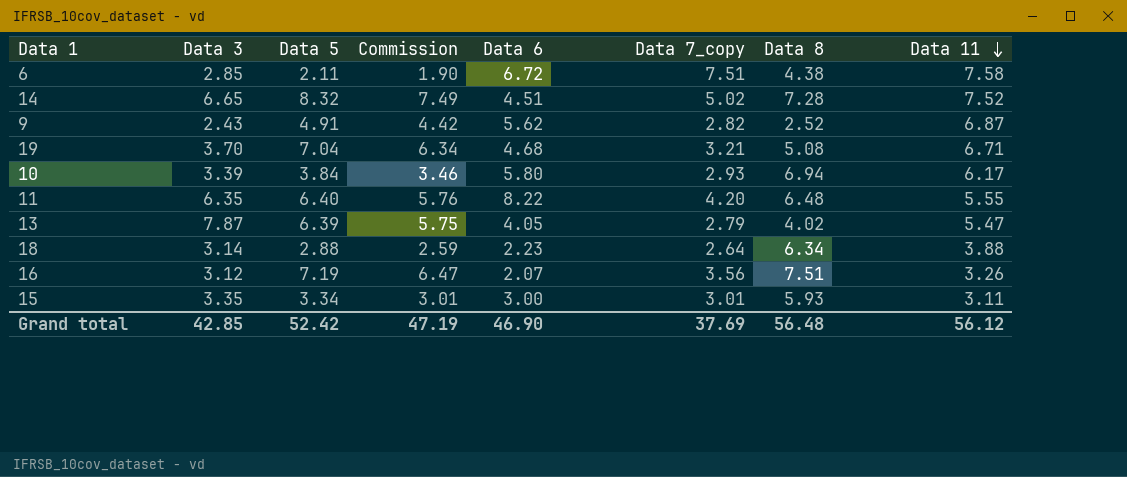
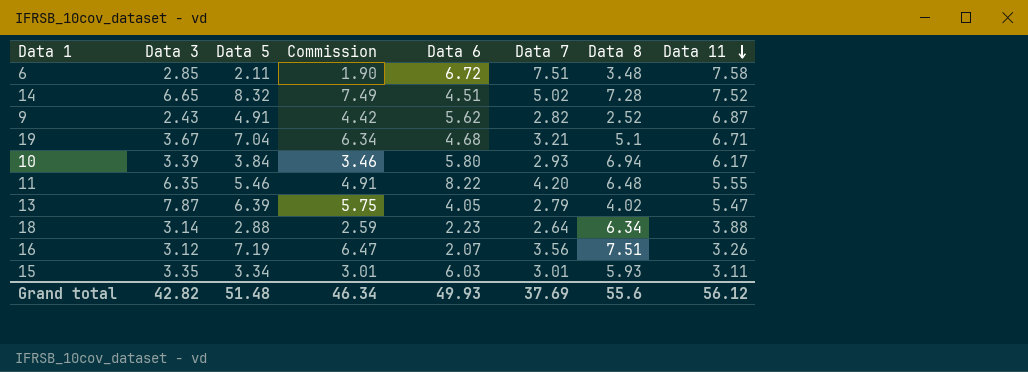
column name: Data 7_copy -> Data 7
6 | Data 8: 4.38 -> 3.48
19 | Data 3: 3.70 -> 3.67
19 | Data 8: 5.08 -> 5.1
11 | Data 5: 6.40 -> 5.46
11 | Commission: 5.76 -> 4.91
15 | Data 6: 3.00 -> 6.03
Grand total | Data 3: 42.85 -> 42.82
Grand total | Data 5: 52.42 -> 51.48
Grand total | Commission: 47.19 -> 46.34
Grand total | Data 6: 46.90 -> 49.93
Grand total | Data 8: 56.48 -> 55.6

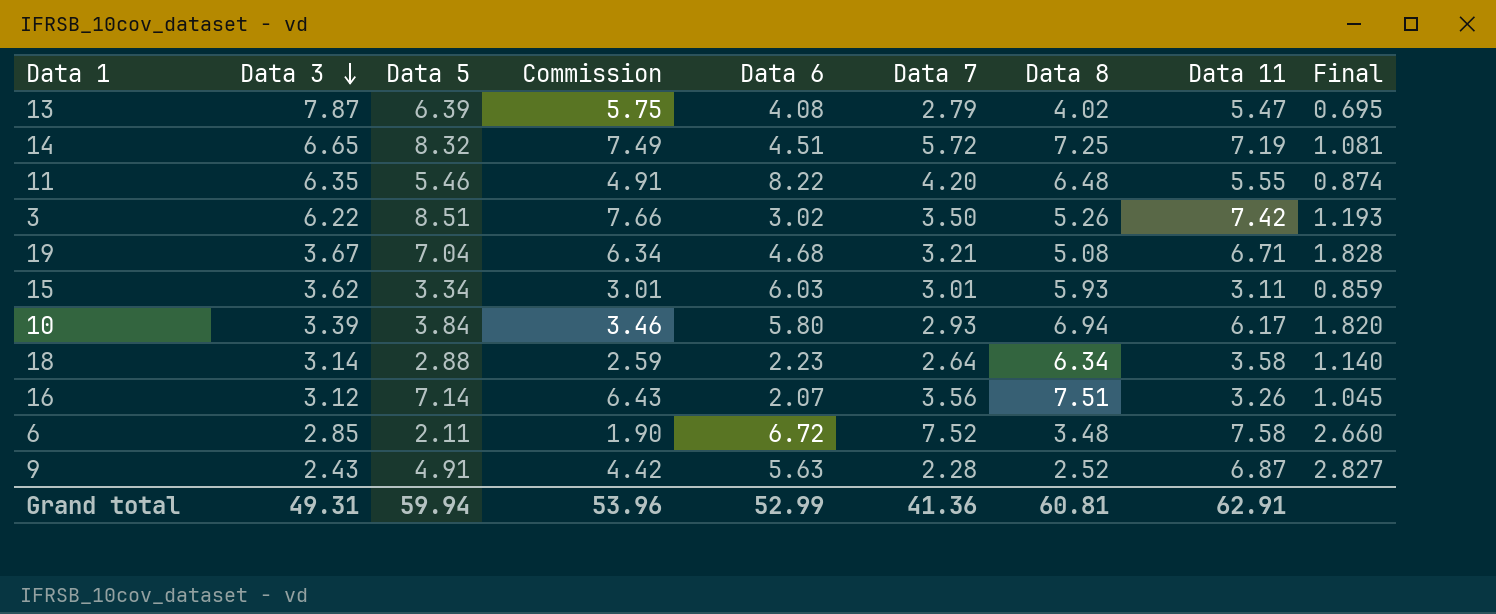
row order: Data 11 descending -> Data 3 descending
column Final | formula: none -> [Data 11] / [Data 3]
13 | Data 6: 4.05 -> 4.08
14 | Data 7: 5.02 -> 5.72
14 | Data 8: 7.28 -> 7.25
14 | Data 11: 7.52 -> 7.19
row 3: none -> 6.22 | 8.51 | 7.66 | 3.02 | 3.50 | 5.26 | 7.42 | 1.193
19 | Data 8: 5.1 -> 5.08
15 | Data 3: 3.35 -> 3.62
18 | Data 11: 3.88 -> 3.58
16 | Data 5: 7.19 -> 7.14
16 | Commission: 6.47 -> 6.43
6 | Data 7: 7.51 -> 7.52
9 | Data 6: 5.62 -> 5.63
9 | Data 7: 2.82 -> 2.28
Grand total | Data 3: 42.82 -> 49.31
Grand total | Data 5: 51.48 -> 59.94
Grand total | Commission: 46.34 -> 53.96
Grand total | Data 6: 49.93 -> 52.99
Grand total | Data 7: 37.69 -> 41.36
Grand total | Data 8: 55.6 -> 60.81
Grand total | Data 11: 56.12 -> 62.91

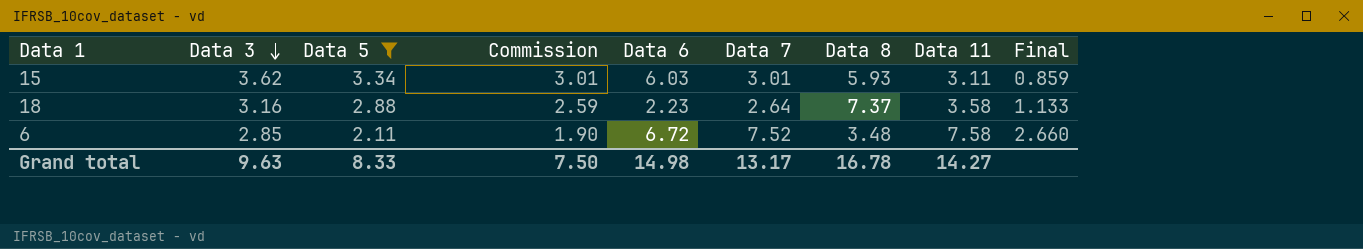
filter: none -> Data 5 <= 3.34
18 | Data 3: 3.14 -> 3.16
18 | Data 8: 6.34 -> 7.37
18 | Final: 1.140 -> 1.133
Grand total | Data 3: 49.31 -> 9.63
Grand total | Data 5: 59.94 -> 8.33
Grand total | Commission: 53.96 -> 7.50
Grand total | Data 6: 52.99 -> 14.98
Grand total | Data 7: 41.36 -> 13.17
Grand total | Data 8: 60.81 -> 16.78
Grand total | Data 11: 62.91 -> 14.27

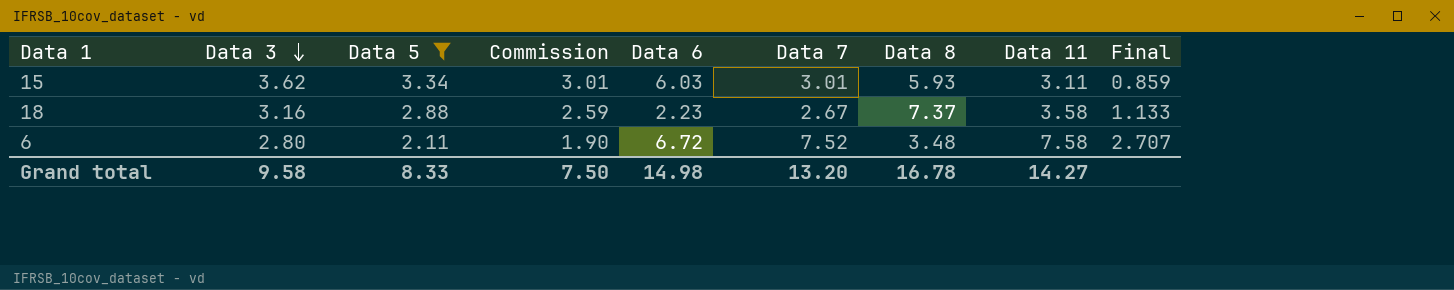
18 | Data 7: 2.64 -> 2.67
6 | Data 3: 2.85 -> 2.80
6 | Final: 2.660 -> 2.707
Grand total | Data 3: 9.63 -> 9.58
Grand total | Data 7: 13.17 -> 13.20

